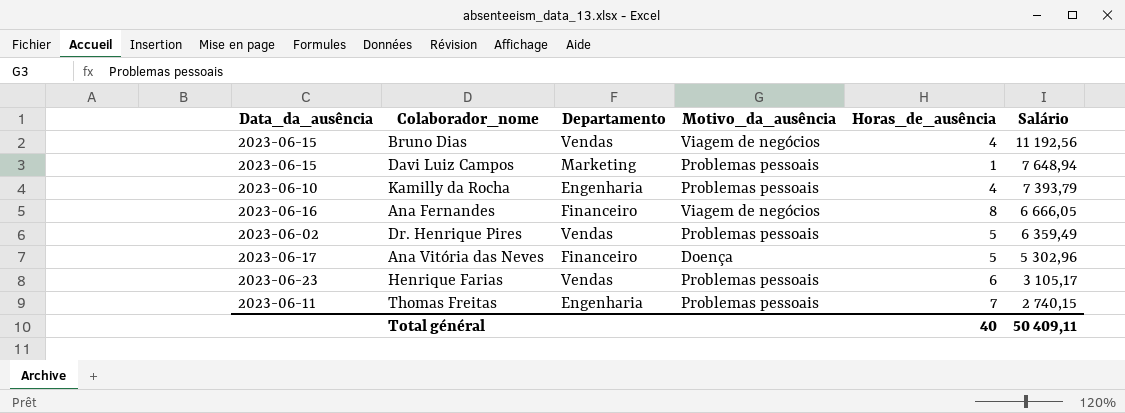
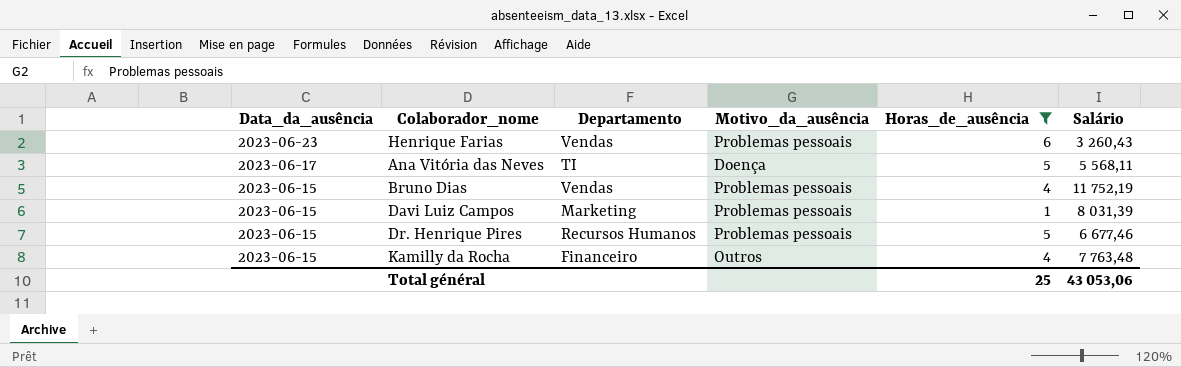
filter: none -> Horas_de_ausência <= 6
row order: Salário descending -> Data_da_ausência descending
Henrique Farias | Salário: 3 105,17 -> 3 260,43
Ana Vitória das Neves | Departamento: Financeiro -> TI
Ana Vitória das Neves | Salário: 5 302,96 -> 5 568,11
Bruno Dias | Motivo_da_ausência: Viagem de negócios -> Problemas pessoais
Bruno Dias | Salário: 11 192,56 -> 11 752,19
Davi Luiz Campos | Salário: 7 648,94 -> 8 031,39
Dr. Henrique Pires | Data_da_ausência: 2023-06-02 -> 2023-06-15
Dr. Henrique Pires | Departamento: Vendas -> Recursos Humanos
Dr. Henrique Pires | Salário: 6 359,49 -> 6 677,46
Kamilly da Rocha | Data_da_ausência: 2023-06-10 -> 2023-06-15
Kamilly da Rocha | Departamento: Engenharia -> Financeiro
Kamilly da Rocha | Motivo_da_ausência: Problemas pessoais -> Outros
Kamilly da Rocha | Salário: 7 393,79 -> 7 763,48
Total général | Horas_de_ausência: 40 -> 25
Total général | Salário: 50 409,11 -> 43 053,06

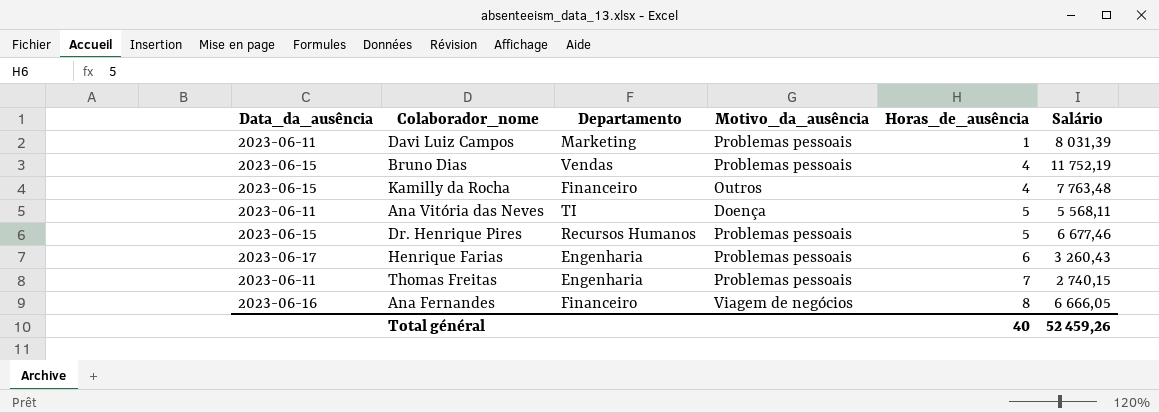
filter: Horas_de_ausência <= 6 -> none
row order: Data_da_ausência descending -> Horas_de_ausência ascending
Davi Luiz Campos | Data_da_ausência: 2023-06-15 -> 2023-06-11
Ana Vitória das Neves | Data_da_ausência: 2023-06-17 -> 2023-06-11
Henrique Farias | Data_da_ausência: 2023-06-23 -> 2023-06-17
Henrique Farias | Departamento: Vendas -> Engenharia
Total général | Horas_de_ausência: 25 -> 40
Total général | Salário: 43 053,06 -> 52 459,26

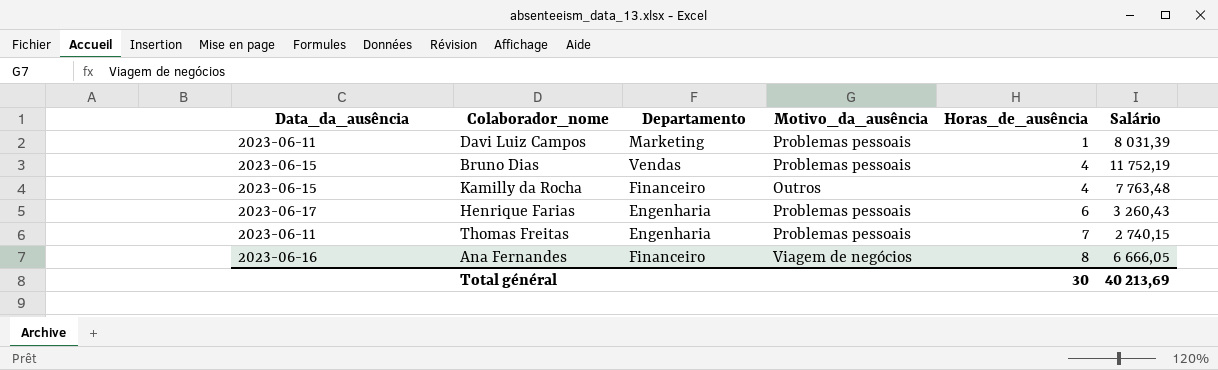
row Ana Vitória das Neves: 2023-06-11 | TI | Doença | 5 | 5 568,11 -> none
row Dr. Henrique Pires: 2023-06-15 | Recursos Humanos | Problemas pessoais | 5 | 6 677,46 -> none
Total général | Horas_de_ausência: 40 -> 30
Total général | Salário: 52 459,26 -> 40 213,69

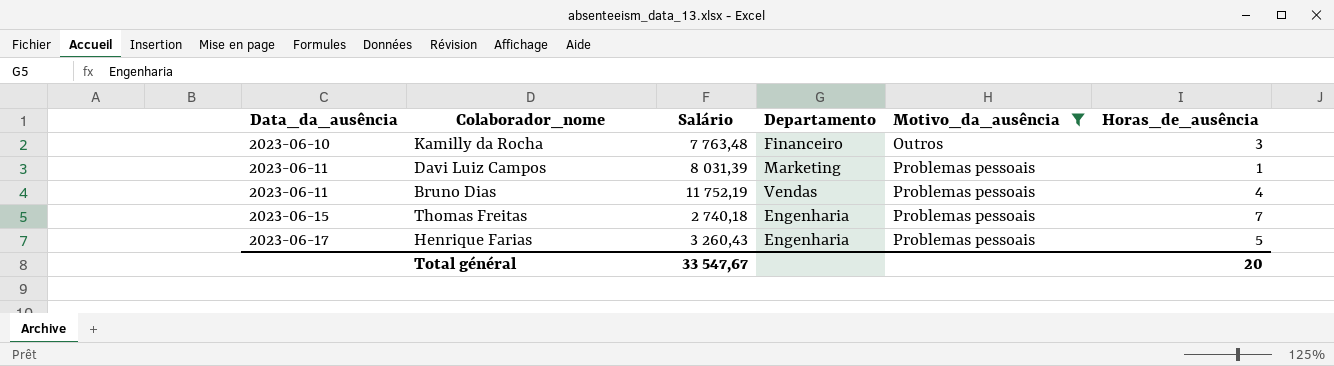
filter: none -> Motivo_da_ausência != Viagem de negócios
row order: Horas_de_ausência ascending -> Data_da_ausência ascending
column Salário | position: 6 -> 3
Kamilly da Rocha | Data_da_ausência: 2023-06-15 -> 2023-06-10
Kamilly da Rocha | Horas_de_ausência: 4 -> 3
Bruno Dias | Data_da_ausência: 2023-06-15 -> 2023-06-11
Thomas Freitas | Data_da_ausência: 2023-06-11 -> 2023-06-15
Thomas Freitas | Salário: 2 740,15 -> 2 740,18
Henrique Farias | Horas_de_ausência: 6 -> 5
Total général | Salário: 40 213,69 -> 33 547,67
Total général | Horas_de_ausência: 30 -> 20

